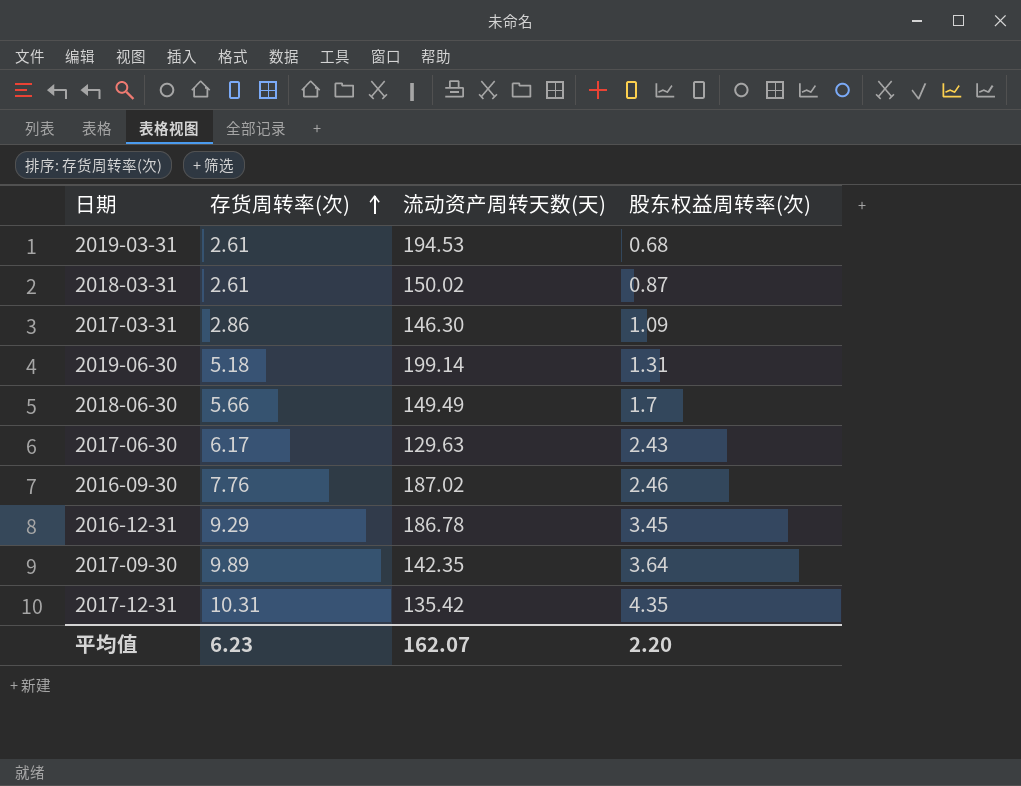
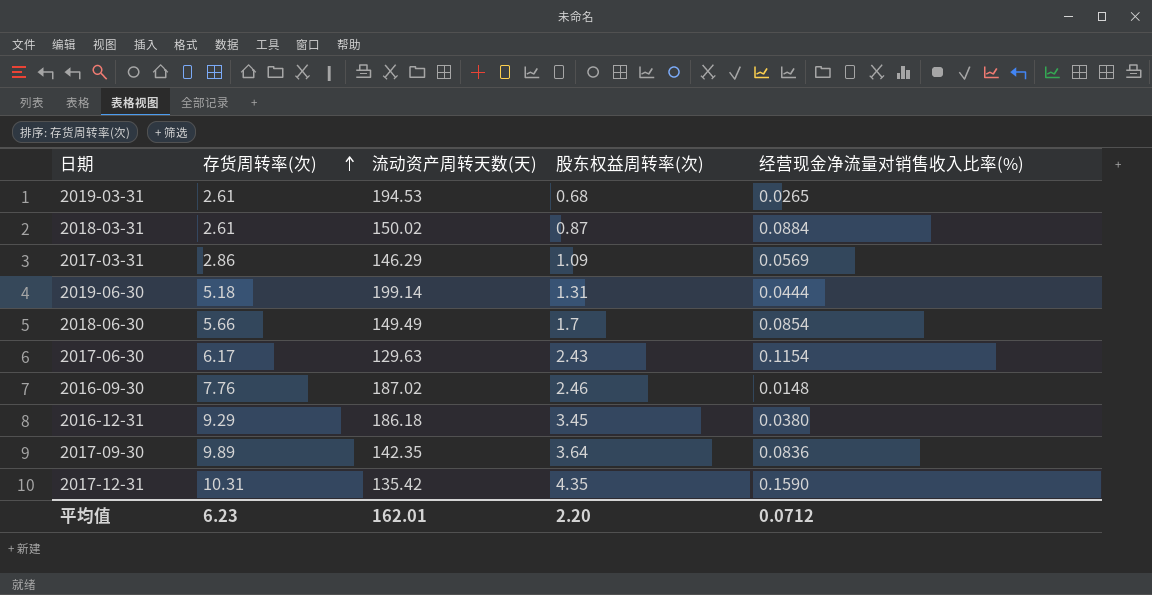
column 经营现金净流量对销售收入比率(%) | position: none -> 5
2017-03-31 | 流动资产周转天数(天): 146.30 -> 146.29
2016-12-31 | 流动资产周转天数(天): 186.78 -> 186.18
平均值 | 流动资产周转天数(天): 162.07 -> 162.01

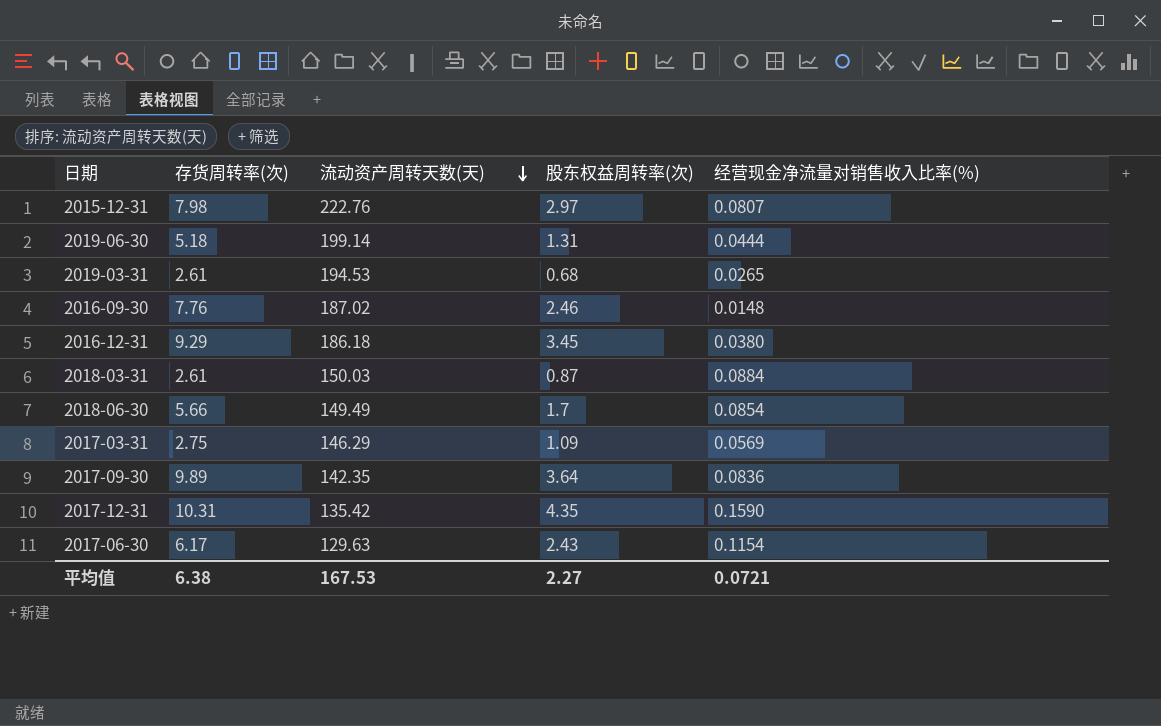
row order: 存货周转率(次) ascending -> 流动资产周转天数(天) descending
row 2015-12-31: none -> 7.98 | 222.76 | 2.97 | 0.0807
2018-03-31 | 流动资产周转天数(天): 150.02 -> 150.03
2017-03-31 | 存货周转率(次): 2.86 -> 2.75
平均值 | 存货周转率(次): 6.23 -> 6.38
平均值 | 流动资产周转天数(天): 162.01 -> 167.53
平均值 | 股东权益周转率(次): 2.20 -> 2.27
平均值 | 经营现金净流量对销售收入比率(%): 0.0712 -> 0.0721

